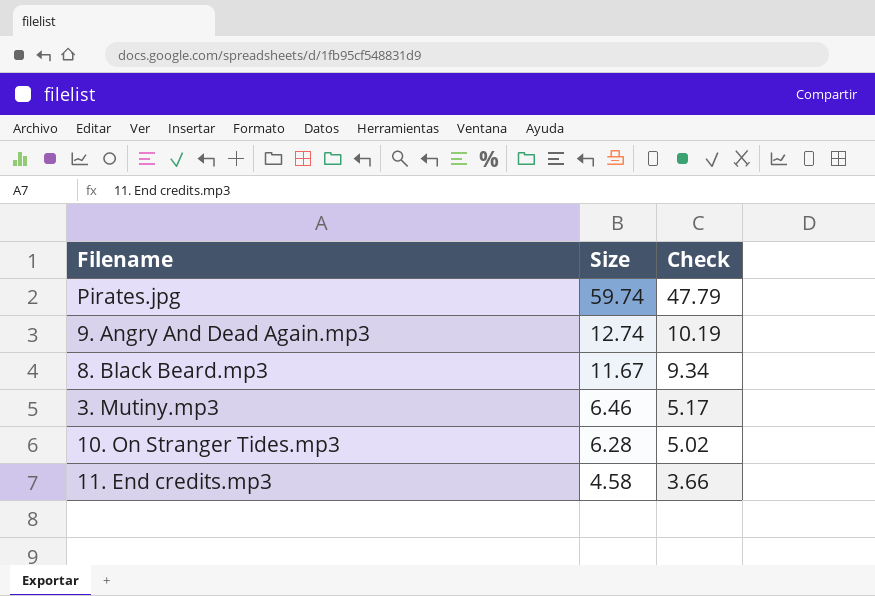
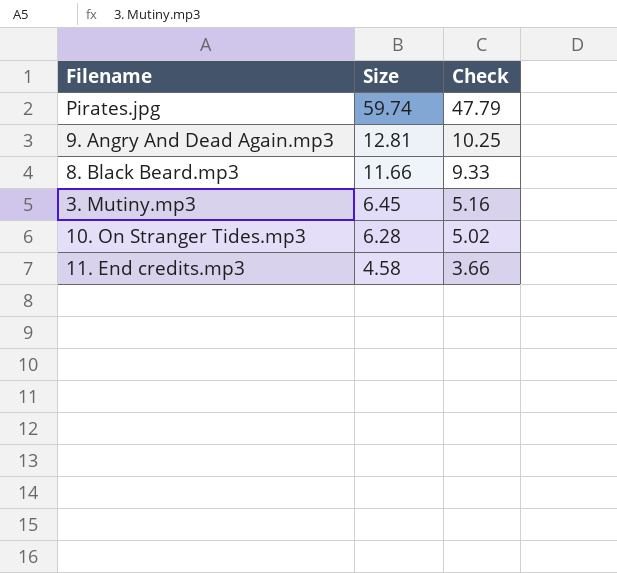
9. Angry And Dead Again.mp3 | Size: 12.74 -> 12.81
9. Angry And Dead Again.mp3 | Check: 10.19 -> 10.25
8. Black Beard.mp3 | Size: 11.67 -> 11.66
8. Black Beard.mp3 | Check: 9.34 -> 9.33
3. Mutiny.mp3 | Size: 6.46 -> 6.45
3. Mutiny.mp3 | Check: 5.17 -> 5.16

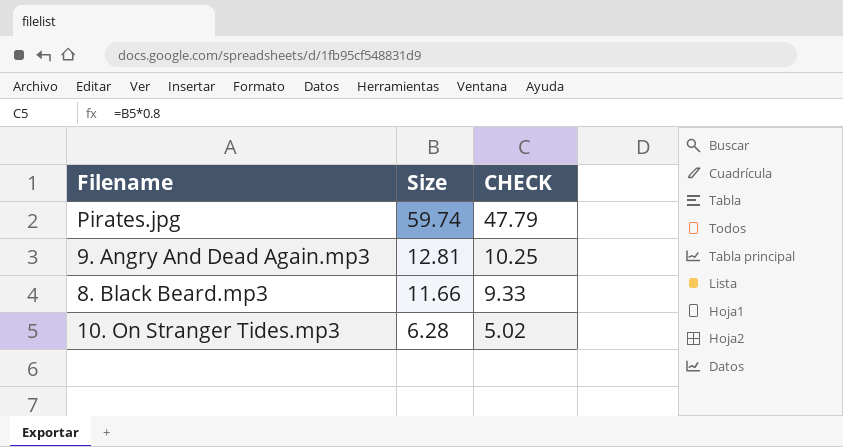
column name: Check -> CHECK
row 3. Mutiny.mp3: 6.45 | 5.16 -> none
row 11. End credits.mp3: 4.58 | 3.66 -> none

